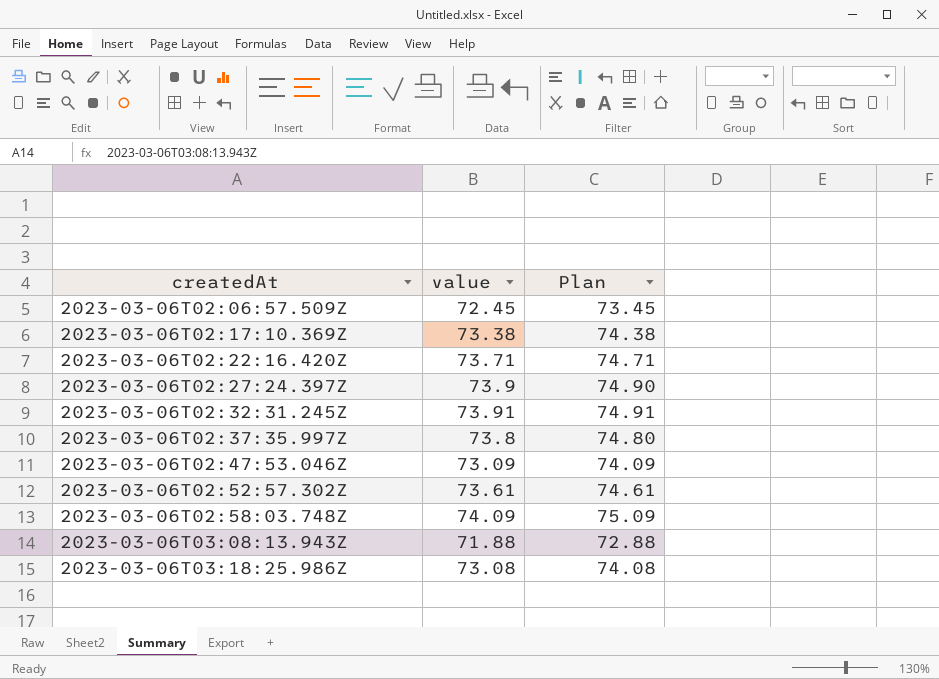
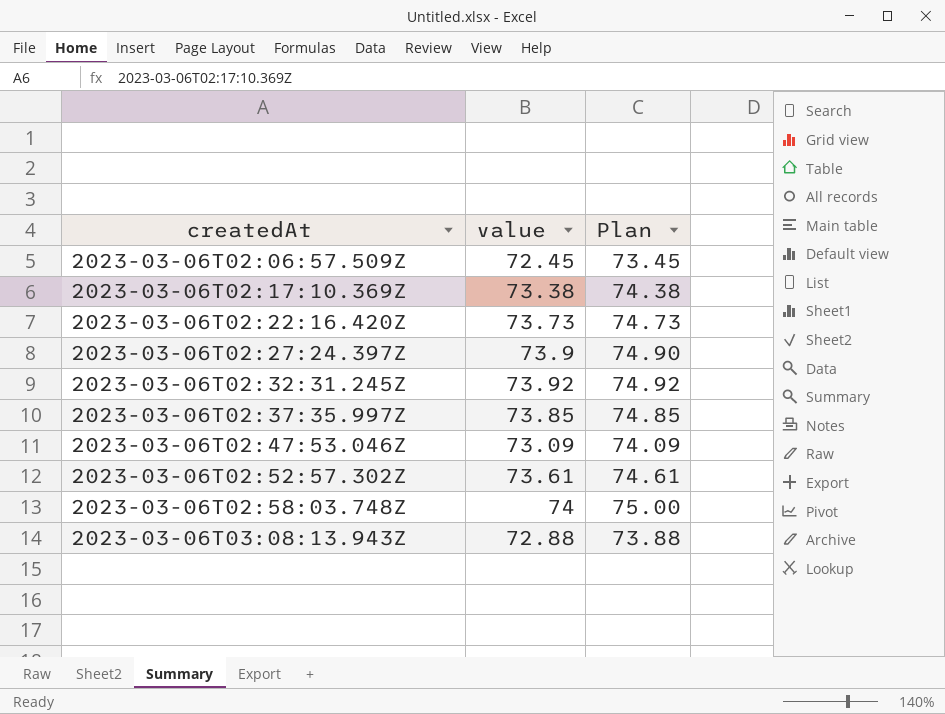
row 2023-03-06T03:18:25.986Z: 73.08 | 74.08 -> none
2023-03-06T02:22:16.420Z | value: 73.71 -> 73.73
2023-03-06T02:22:16.420Z | Plan: 74.71 -> 74.73
2023-03-06T02:32:31.245Z | value: 73.91 -> 73.92
2023-03-06T02:32:31.245Z | Plan: 74.91 -> 74.92
2023-03-06T02:37:35.997Z | value: 73.8 -> 73.85
2023-03-06T02:37:35.997Z | Plan: 74.80 -> 74.85
2023-03-06T02:58:03.748Z | value: 74.09 -> 74
2023-03-06T02:58:03.748Z | Plan: 75.09 -> 75.00
2023-03-06T03:08:13.943Z | value: 71.88 -> 72.88
2023-03-06T03:08:13.943Z | Plan: 72.88 -> 73.88

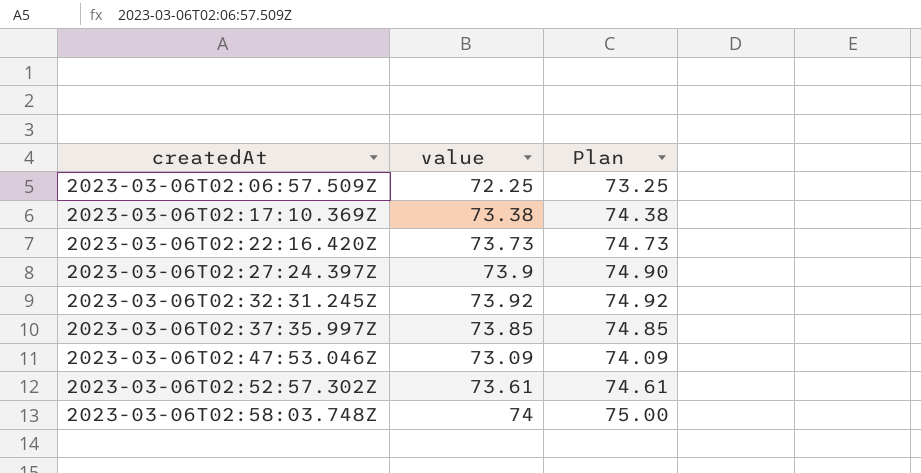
row 2023-03-06T03:08:13.943Z: 72.88 | 73.88 -> none
2023-03-06T02:06:57.509Z | value: 72.45 -> 72.25
2023-03-06T02:06:57.509Z | Plan: 73.45 -> 73.25

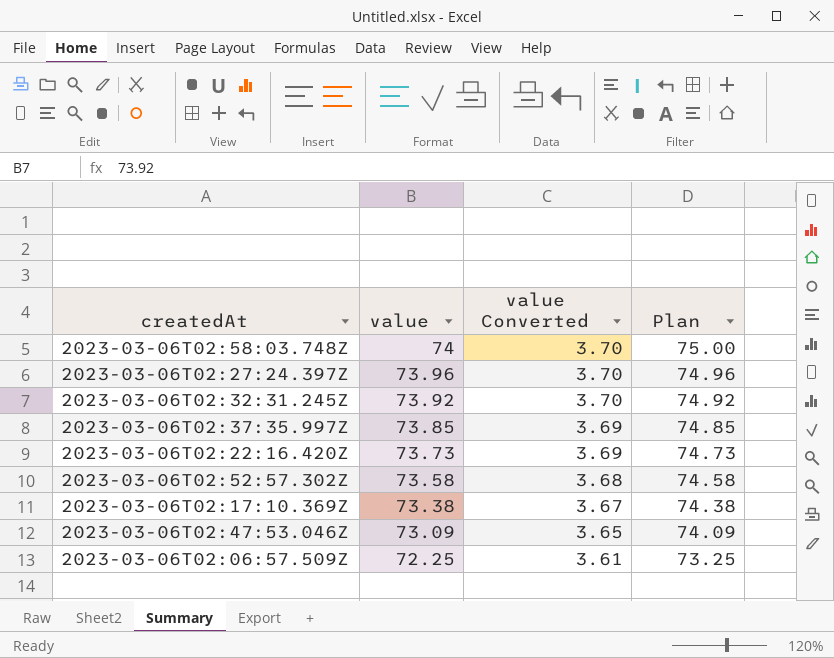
row order: createdAt ascending -> value descending
column value Converted | formula: none -> [value] * 0.05
2023-03-06T02:27:24.397Z | value: 73.9 -> 73.96
2023-03-06T02:27:24.397Z | Plan: 74.90 -> 74.96
2023-03-06T02:52:57.302Z | value: 73.61 -> 73.58
2023-03-06T02:52:57.302Z | Plan: 74.61 -> 74.58

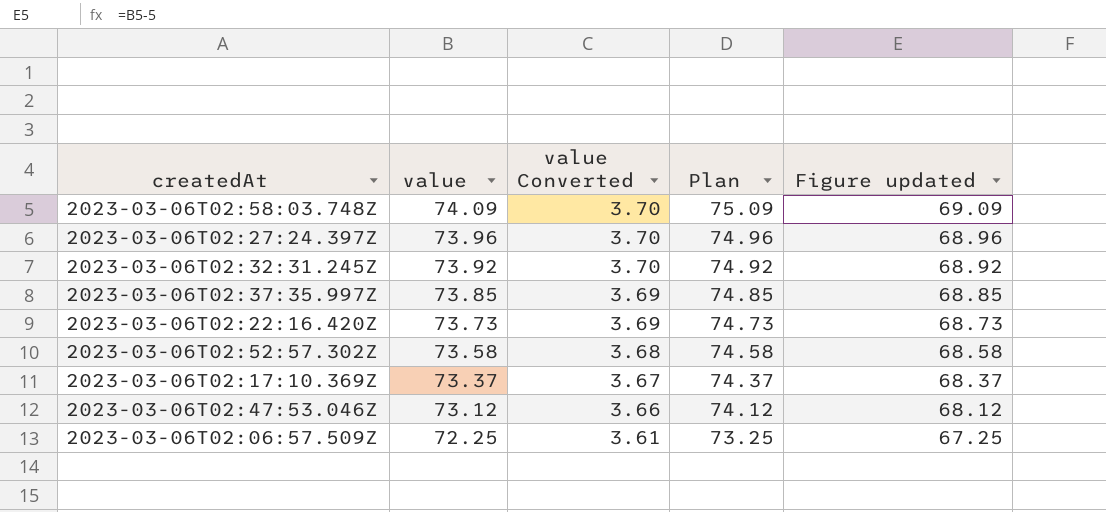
column Figure updated | formula: none -> [value] - 5
2023-03-06T02:58:03.748Z | value: 74 -> 74.09
2023-03-06T02:58:03.748Z | Plan: 75.00 -> 75.09
2023-03-06T02:17:10.369Z | value: 73.38 -> 73.37
2023-03-06T02:17:10.369Z | Plan: 74.38 -> 74.37
2023-03-06T02:47:53.046Z | value: 73.09 -> 73.12
2023-03-06T02:47:53.046Z | value Converted: 3.65 -> 3.66
2023-03-06T02:47:53.046Z | Plan: 74.09 -> 74.12

